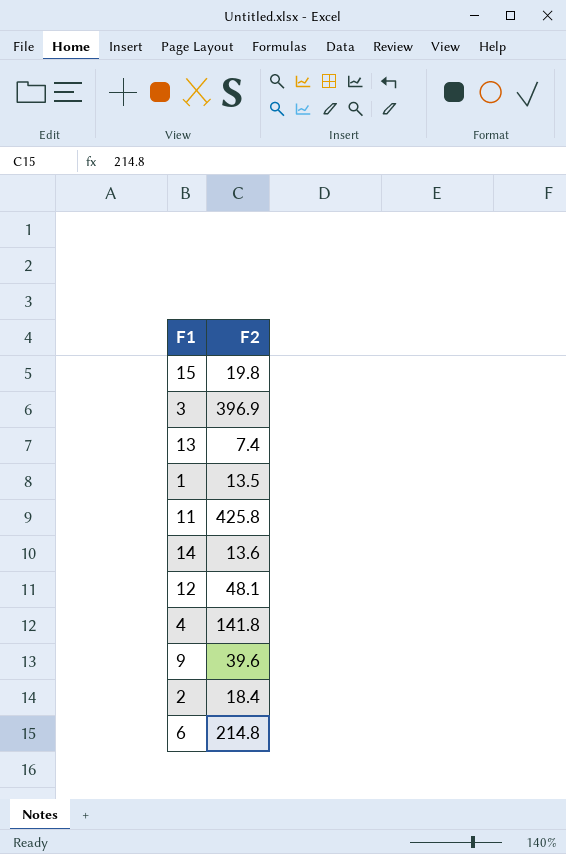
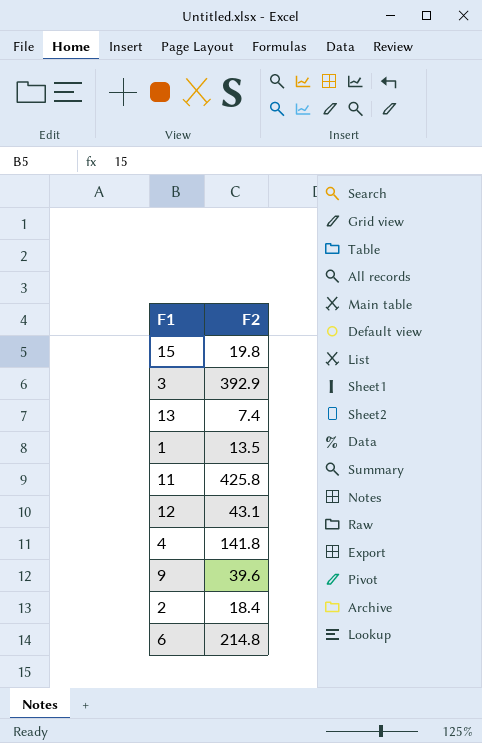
row 14: 13.6 -> none
3 | F2: 396.9 -> 392.9
12 | F2: 48.1 -> 43.1

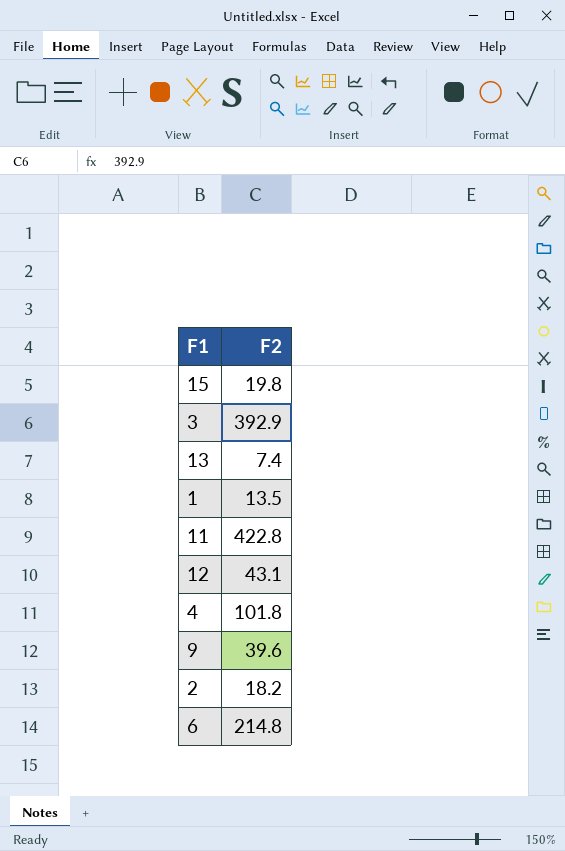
11 | F2: 425.8 -> 422.8
4 | F2: 141.8 -> 101.8
2 | F2: 18.4 -> 18.2

